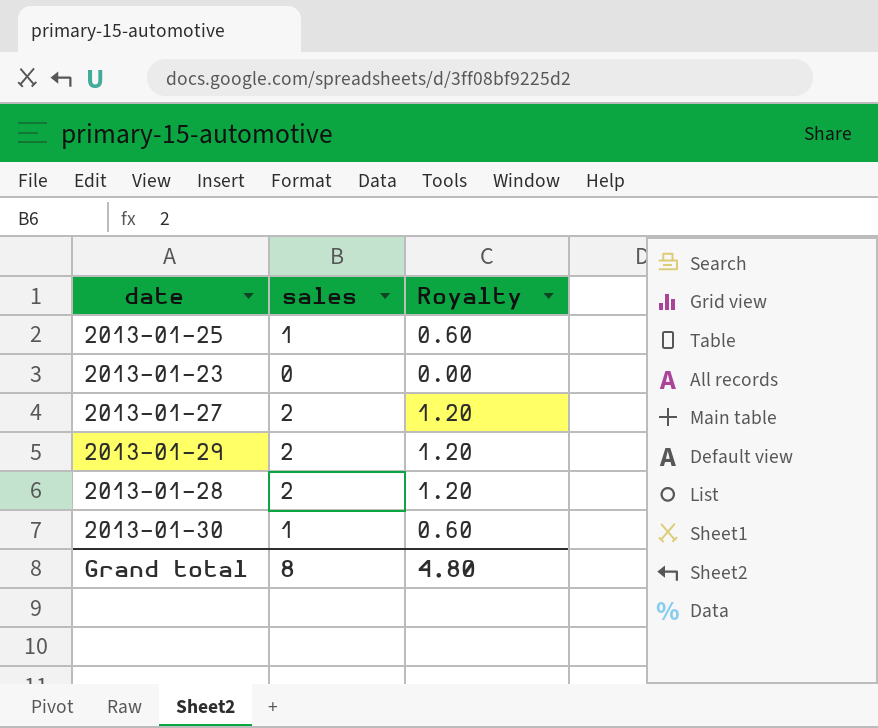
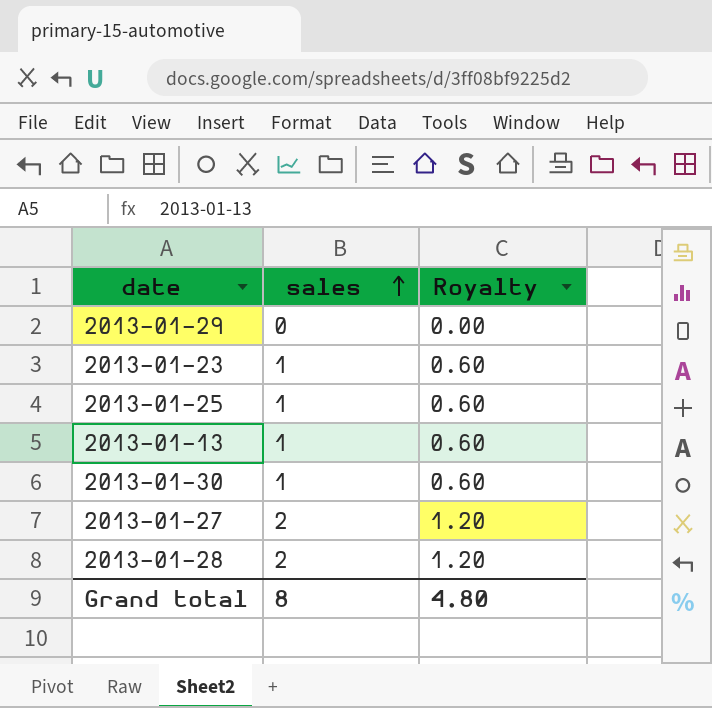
row order: none -> sales ascending
2013-01-29 | sales: 2 -> 0
2013-01-29 | Royalty: 1.20 -> 0.00
2013-01-23 | sales: 0 -> 1
2013-01-23 | Royalty: 0.00 -> 0.60
row 2013-01-13: none -> 1 | 0.60

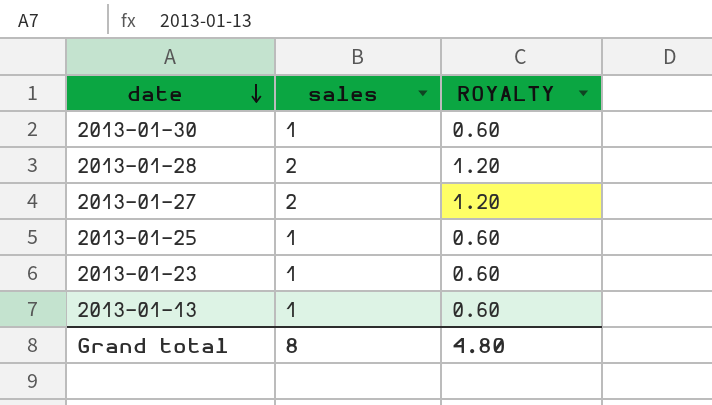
row order: sales ascending -> date descending
column name: Royalty -> ROYALTY
row 2013-01-29: 0 | 0.00 -> none

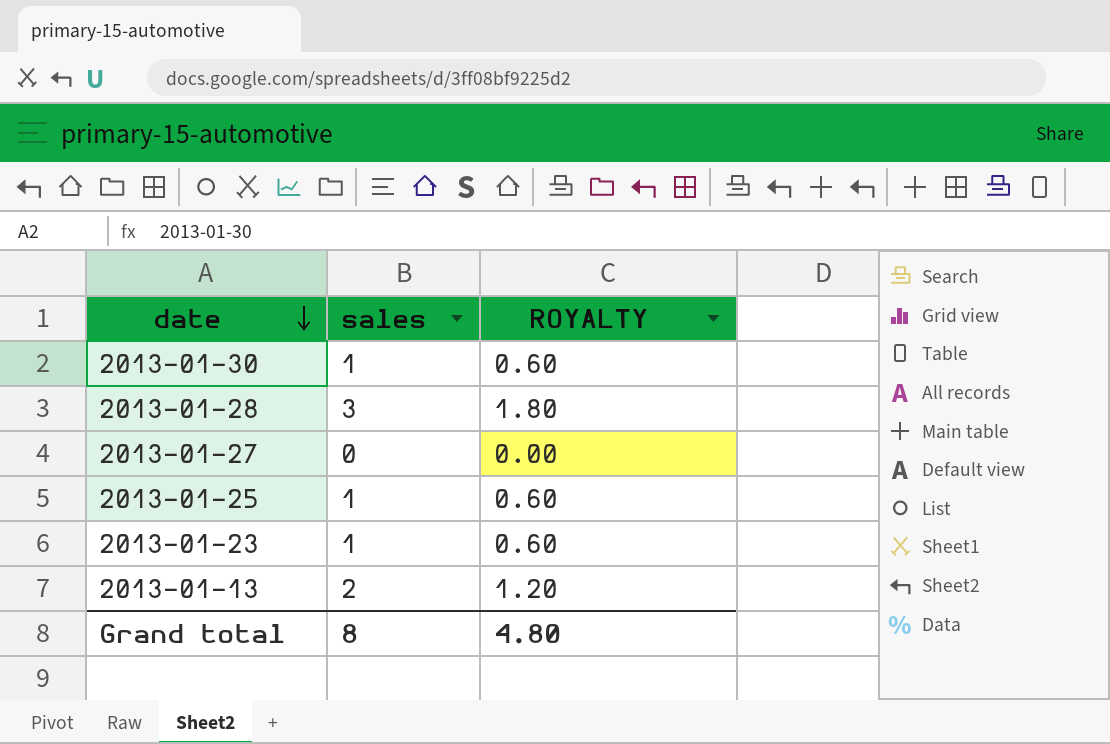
2013-01-28 | sales: 2 -> 3
2013-01-28 | ROYALTY: 1.20 -> 1.80
2013-01-27 | sales: 2 -> 0
2013-01-27 | ROYALTY: 1.20 -> 0.00
2013-01-13 | sales: 1 -> 2
2013-01-13 | ROYALTY: 0.60 -> 1.20

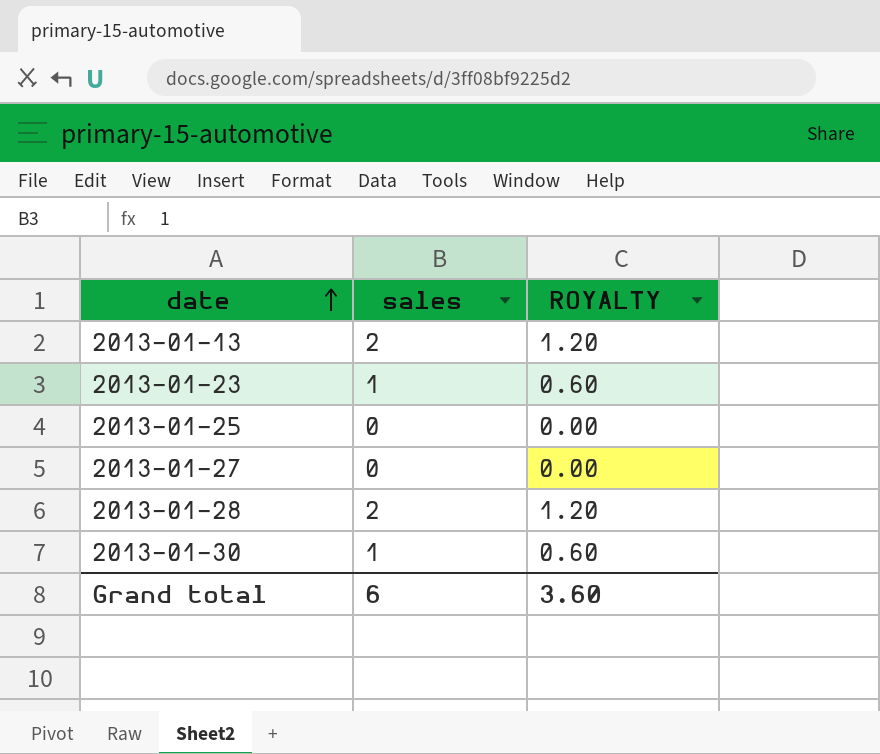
row order: date descending -> date ascending
2013-01-25 | sales: 1 -> 0
2013-01-25 | ROYALTY: 0.60 -> 0.00
2013-01-28 | sales: 3 -> 2
2013-01-28 | ROYALTY: 1.80 -> 1.20
Grand total | sales: 8 -> 6
Grand total | ROYALTY: 4.80 -> 3.60

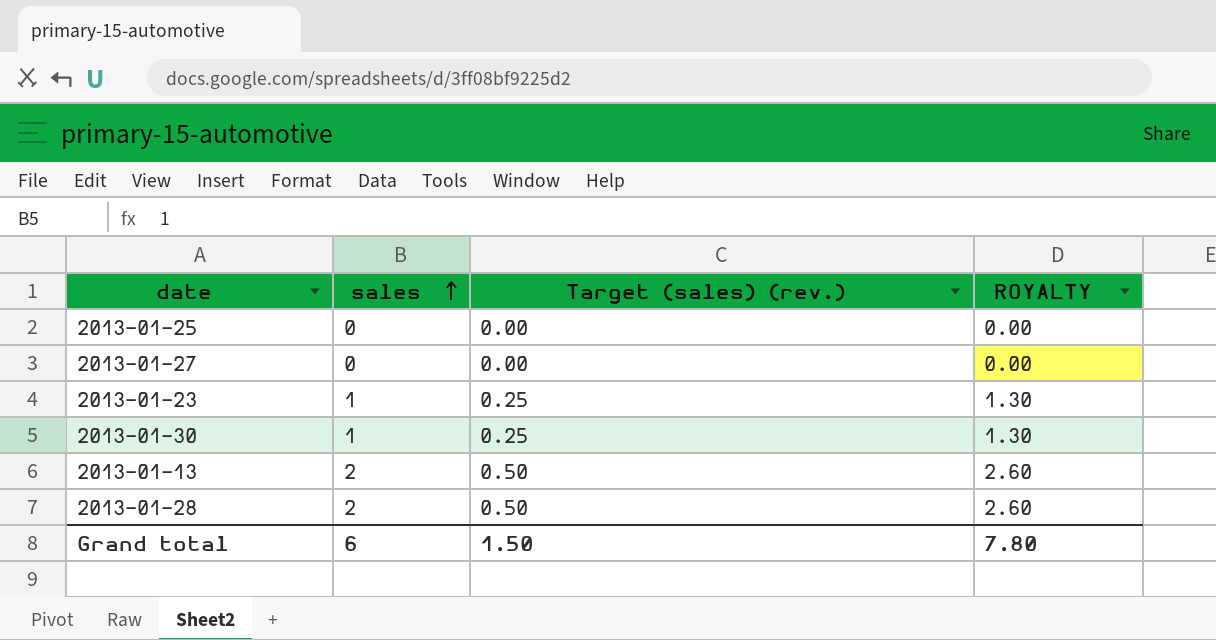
row order: date ascending -> sales ascending
column Target (sales) (rev.) | formula: none -> [sales] * 0.25
column ROYALTY | formula: [sales] * 0.6 -> [sales] * 1.3
Grand total | ROYALTY: 3.60 -> 7.80

